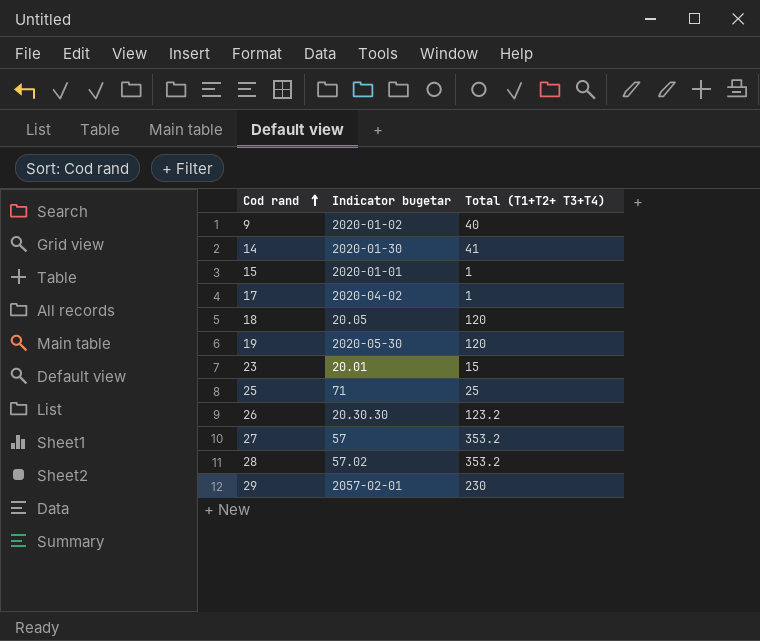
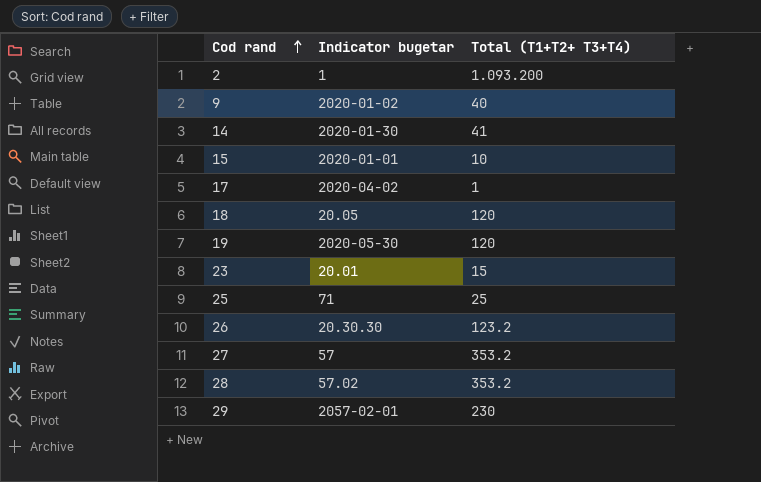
row 2: none -> 1 | 1.093.200
15 | Total (T1+T2+ T3+T4): 1 -> 10

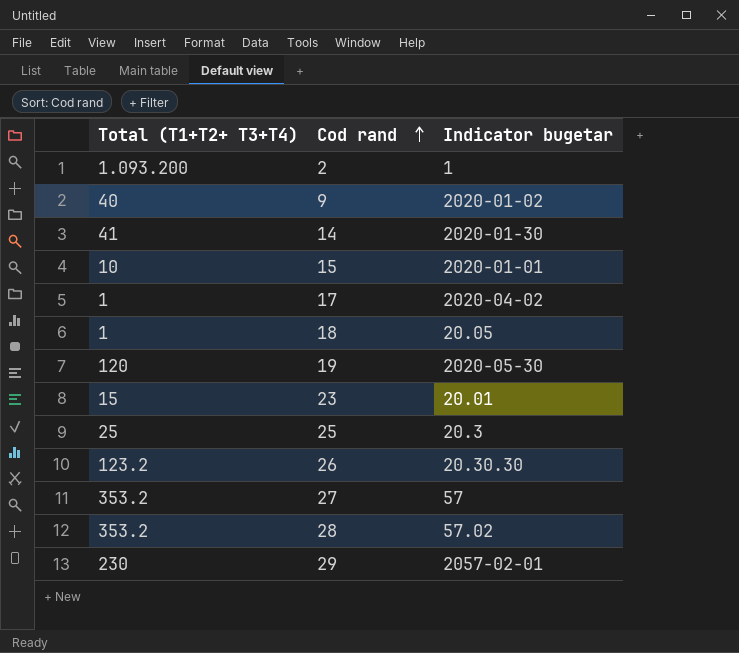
column Total (T1+T2+ T3+T4) | position: 3 -> 1
18 | Total (T1+T2+ T3+T4): 120 -> 1
25 | Indicator bugetar: 71 -> 20.3

